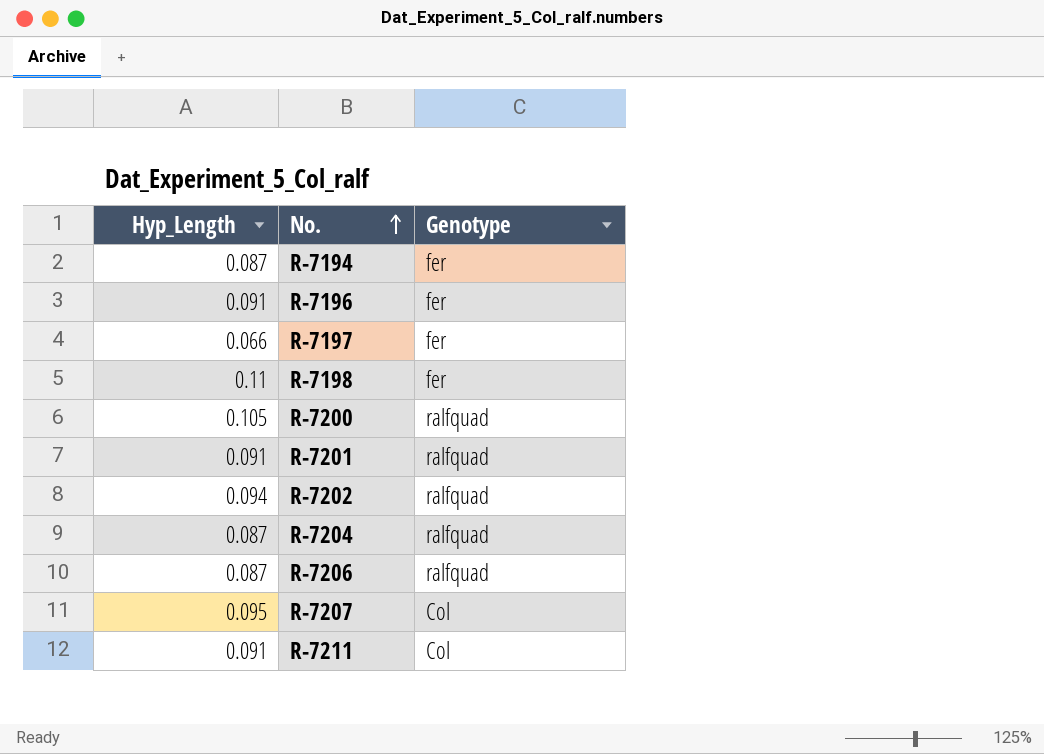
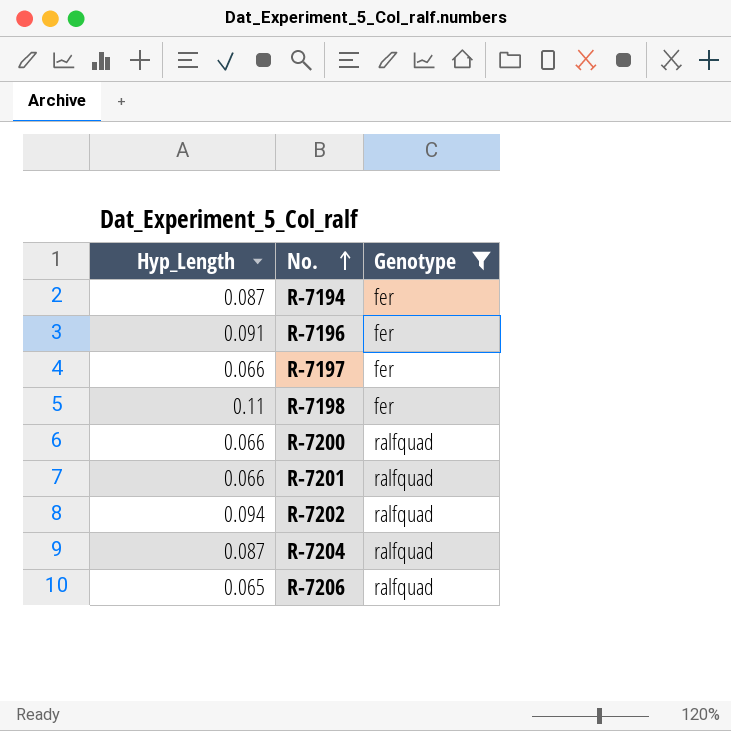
filter: none -> Genotype != Col
R-7200 | Hyp_Length: 0.105 -> 0.066
R-7201 | Hyp_Length: 0.091 -> 0.066
R-7206 | Hyp_Length: 0.087 -> 0.065

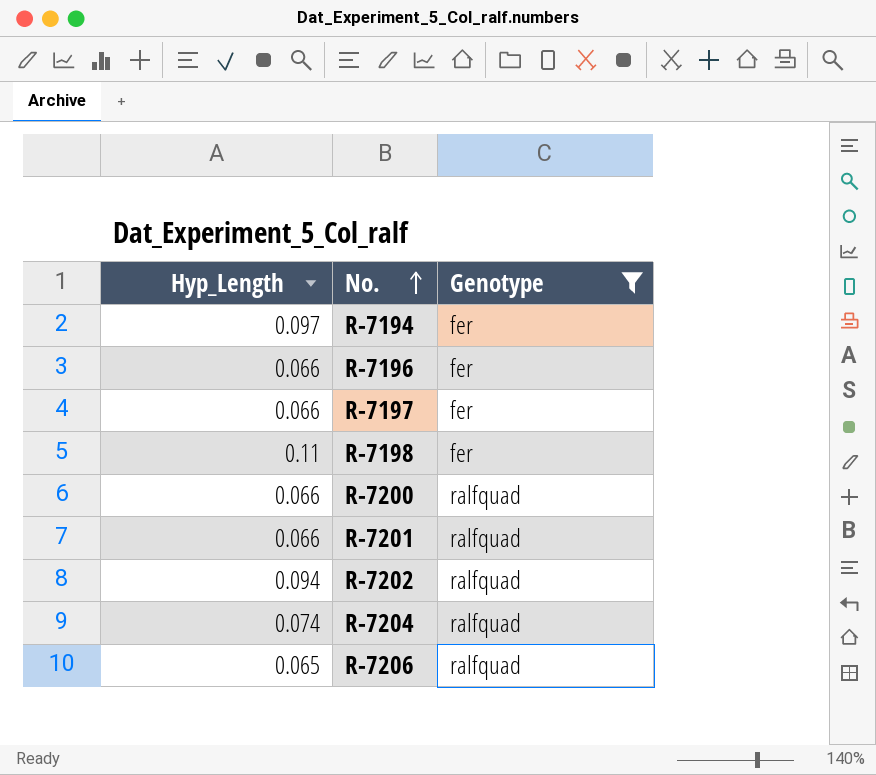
R-7194 | Hyp_Length: 0.087 -> 0.097
R-7196 | Hyp_Length: 0.091 -> 0.066
R-7204 | Hyp_Length: 0.087 -> 0.074

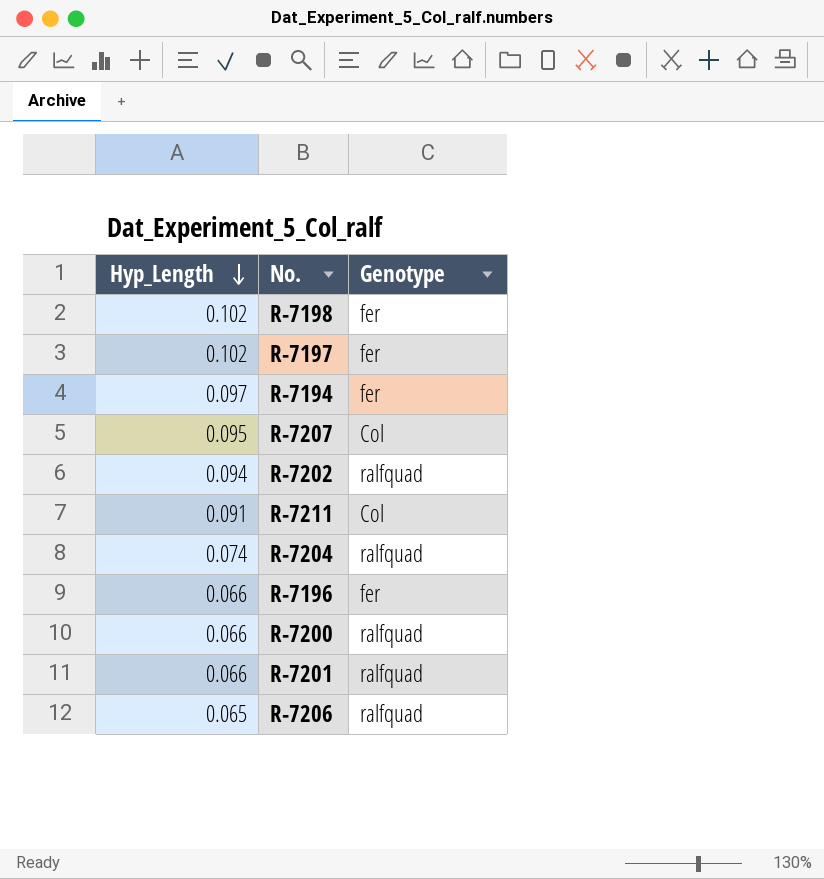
filter: Genotype != Col -> none
row order: No. ascending -> Hyp_Length descending
R-7198 | Hyp_Length: 0.11 -> 0.102
R-7197 | Hyp_Length: 0.066 -> 0.102

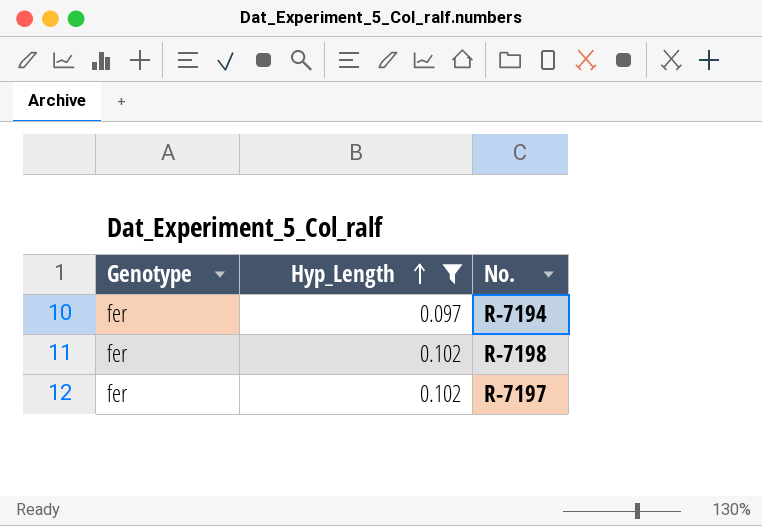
filter: none -> Hyp_Length >= 0.097
row order: Hyp_Length descending -> Hyp_Length ascending
column Genotype | position: 3 -> 1

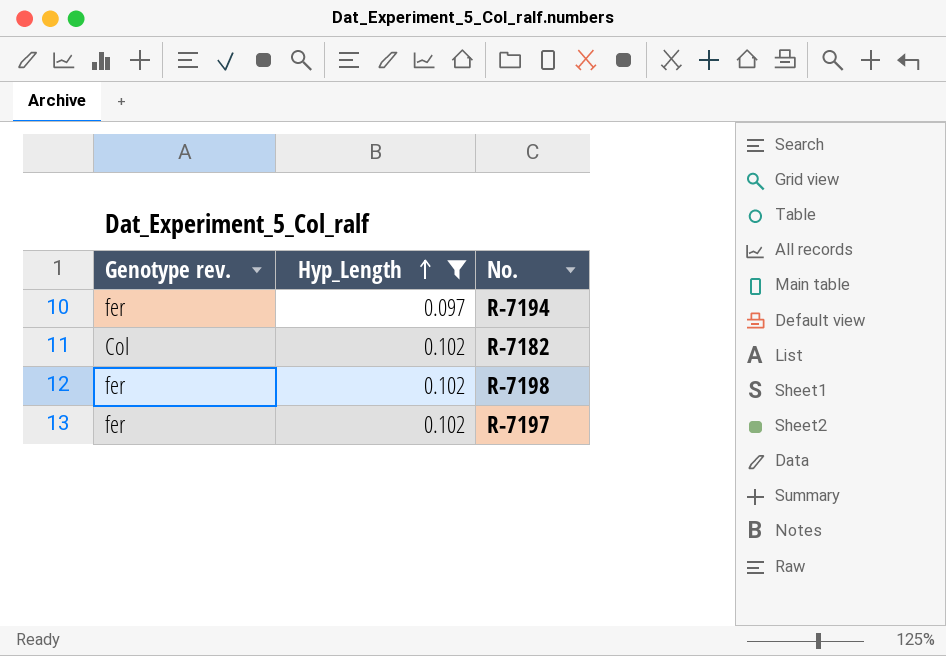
column name: Genotype -> Genotype rev.
row R-7182: none -> Col | 0.102

